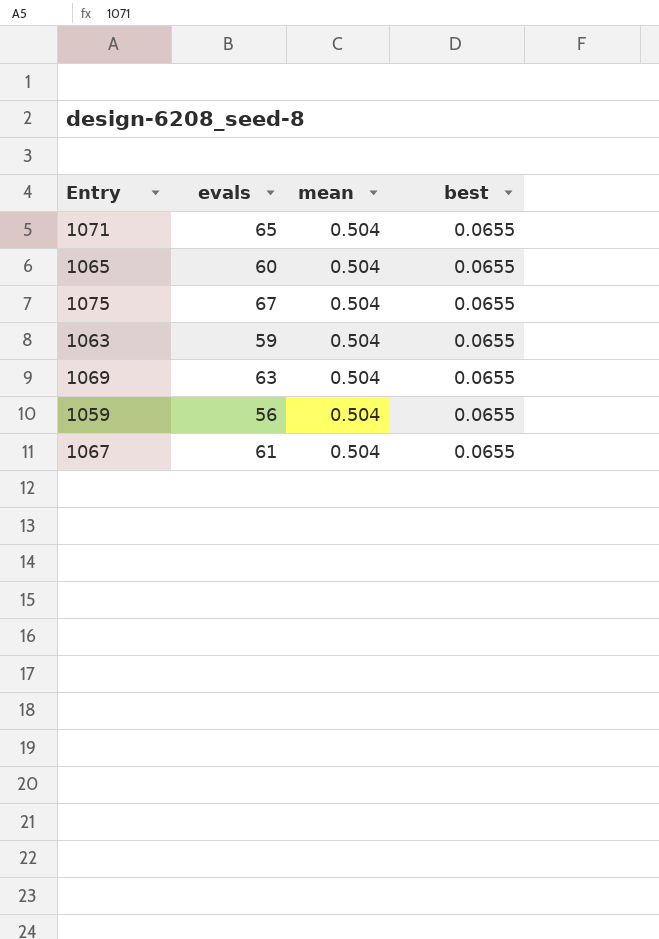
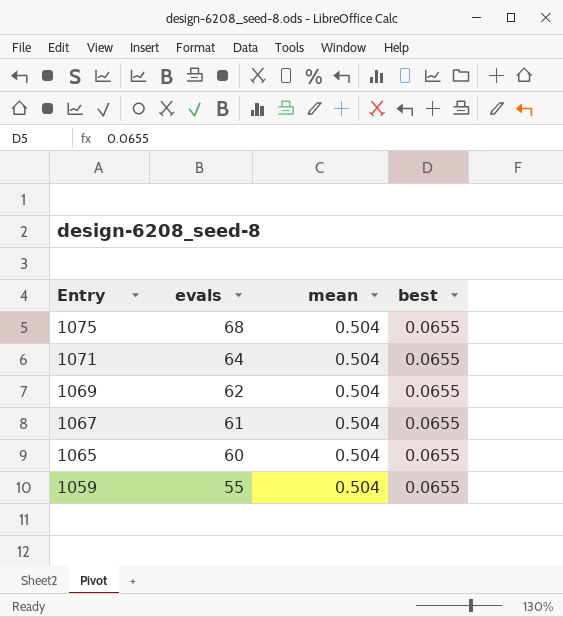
row order: none -> Entry descending
row 1063: 59 | 0.504 | 0.0655 -> none
1075 | evals: 67 -> 68
1071 | evals: 65 -> 64
1069 | evals: 63 -> 62
1059 | evals: 56 -> 55

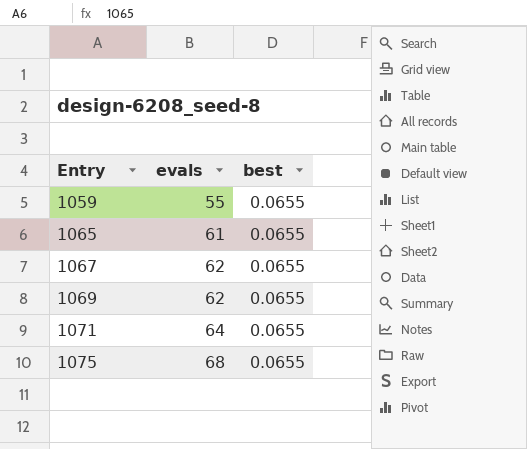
row order: Entry descending -> Entry ascending
column mean | position: 3 -> none
1065 | evals: 60 -> 61
1067 | evals: 61 -> 62

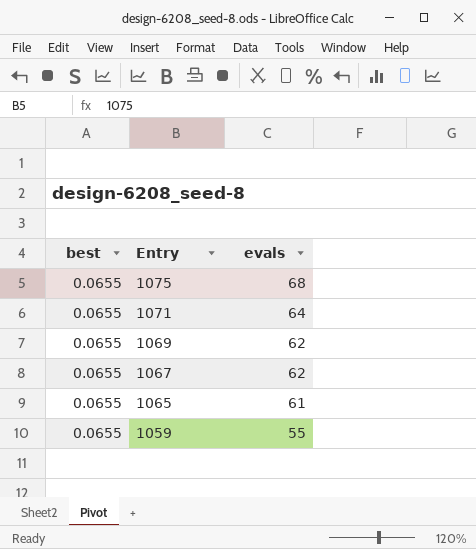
row order: Entry ascending -> Entry descending
column best | position: 3 -> 1

